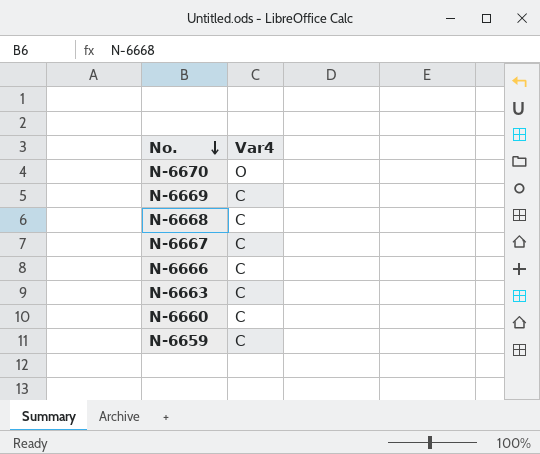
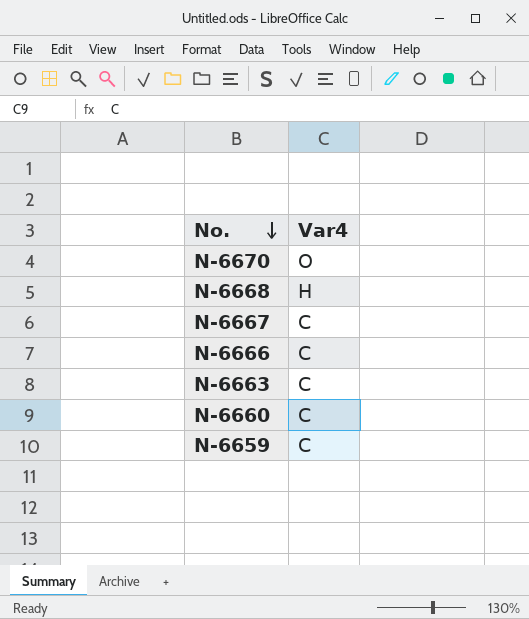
row N-6669: C -> none
N-6668 | Var4: C -> H

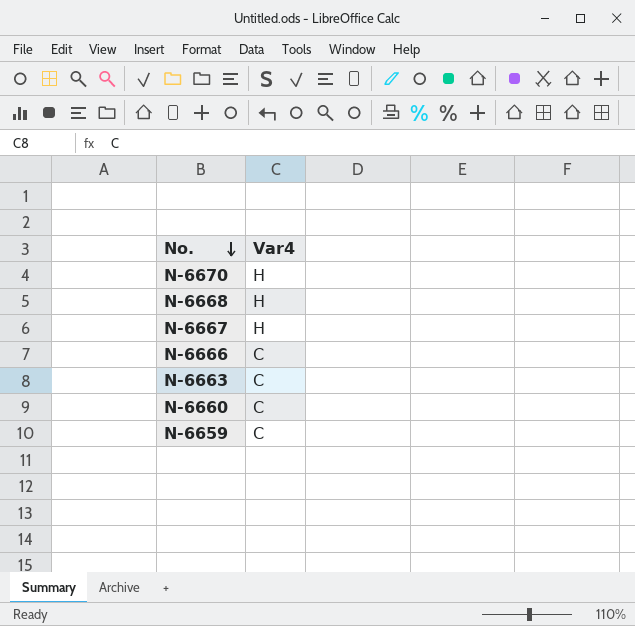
N-6670 | Var4: O -> H
N-6667 | Var4: C -> H

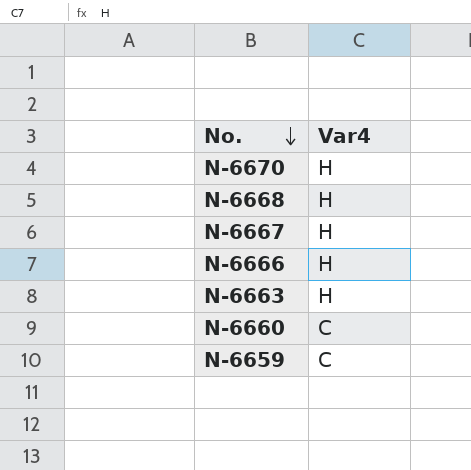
N-6666 | Var4: C -> H
N-6663 | Var4: C -> H

